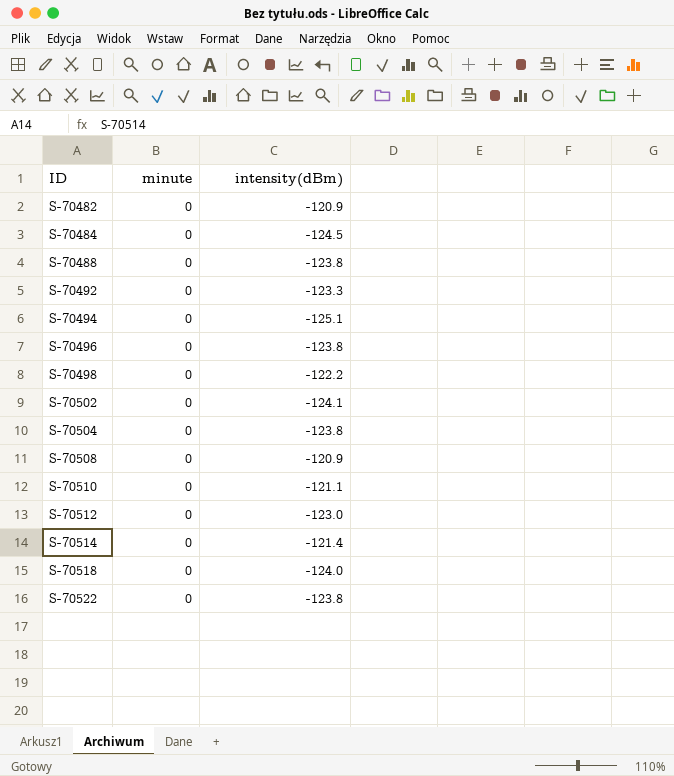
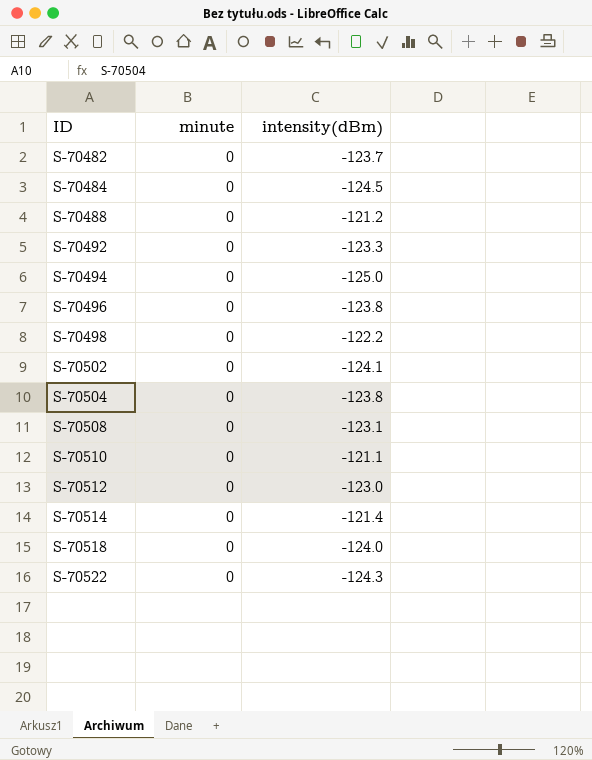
S-70482 | intensity(dBm): -120.9 -> -123.7
S-70488 | intensity(dBm): -123.8 -> -121.2
S-70494 | intensity(dBm): -125.1 -> -125.0
S-70508 | intensity(dBm): -120.9 -> -123.1
S-70522 | intensity(dBm): -123.8 -> -124.3

